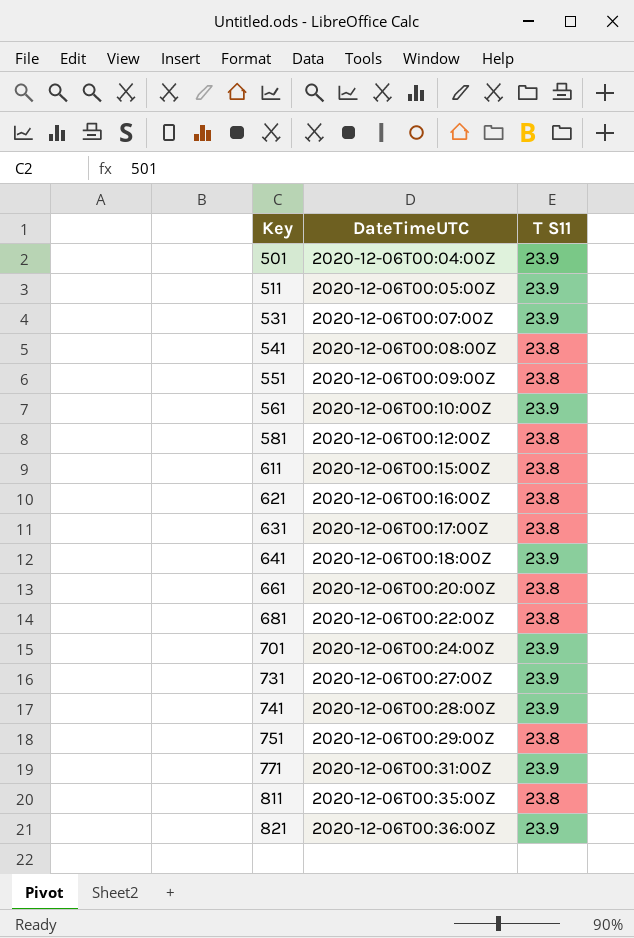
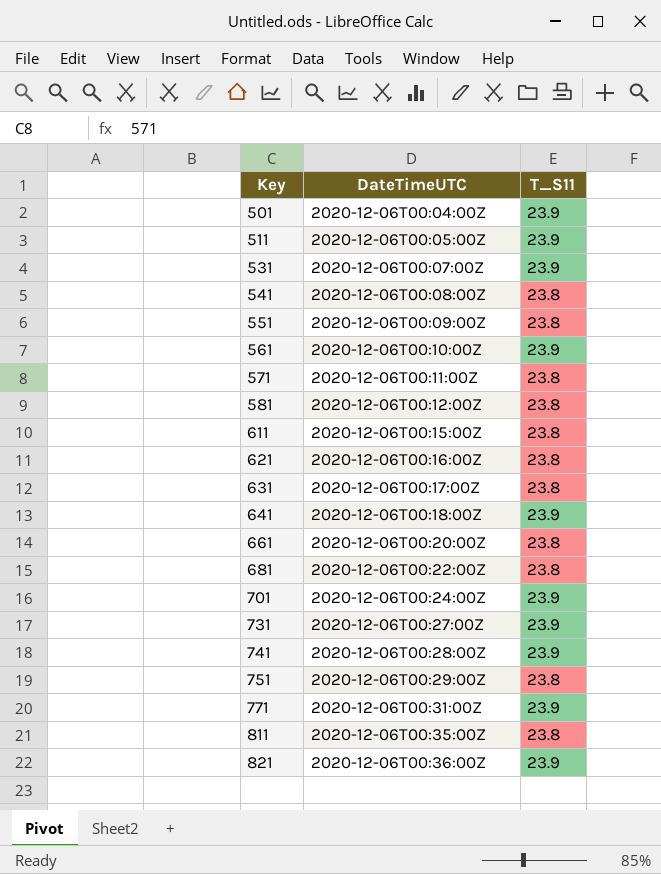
column name: T S11 -> T_S11
row 571: none -> 2020-12-06T00:11:00Z | 23.8

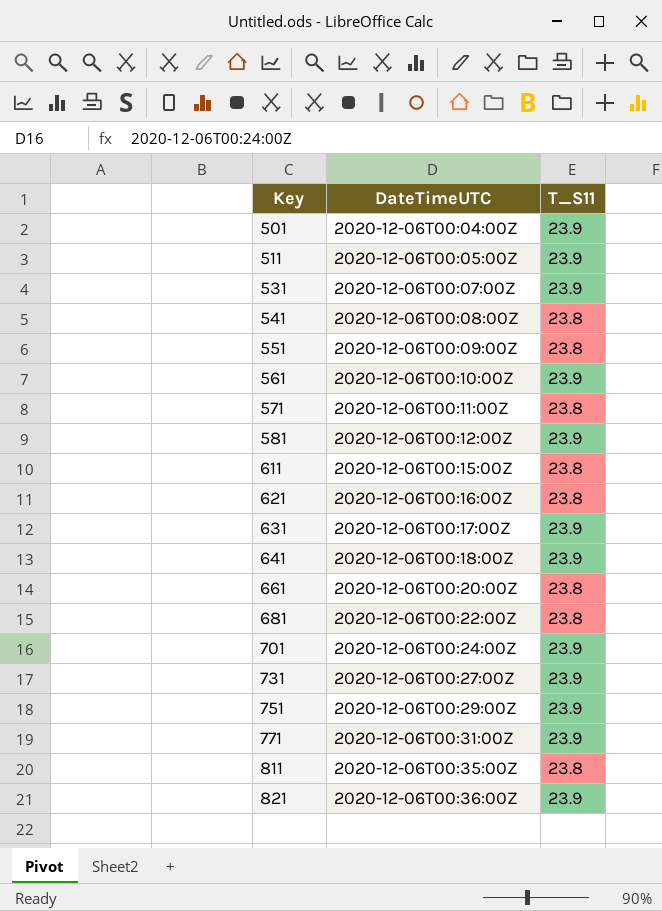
row 741: 2020-12-06T00:28:00Z | 23.9 -> none
581 | T_S11: 23.8 -> 23.9
631 | T_S11: 23.8 -> 23.9
751 | T_S11: 23.8 -> 23.9

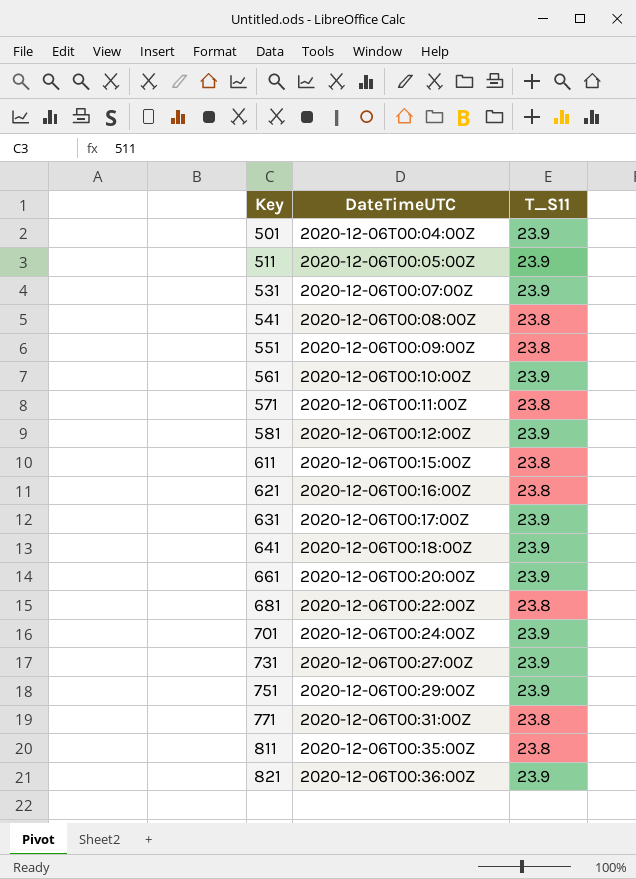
661 | T_S11: 23.8 -> 23.9
771 | T_S11: 23.9 -> 23.8

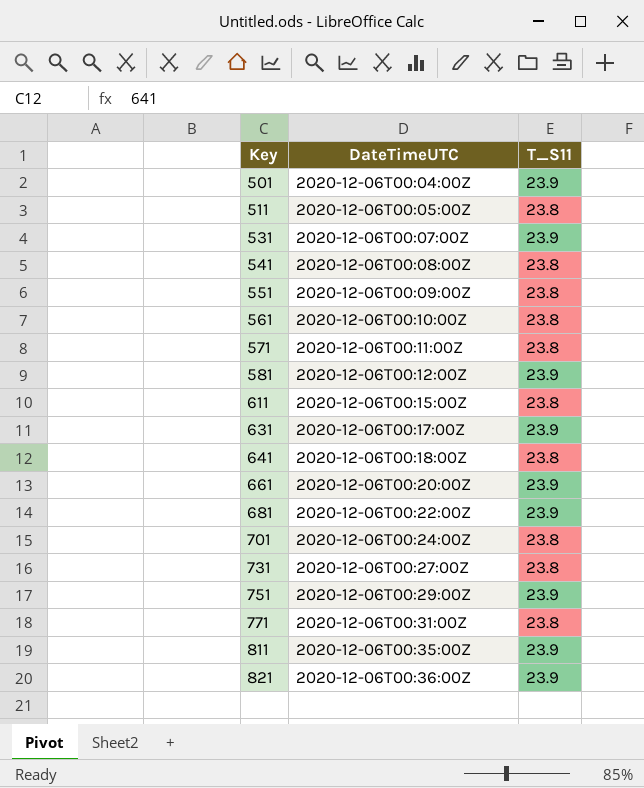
row 621: 2020-12-06T00:16:00Z | 23.8 -> none
511 | T_S11: 23.9 -> 23.8
561 | T_S11: 23.9 -> 23.8
641 | T_S11: 23.9 -> 23.8
681 | T_S11: 23.8 -> 23.9
701 | T_S11: 23.9 -> 23.8
731 | T_S11: 23.9 -> 23.8
811 | T_S11: 23.8 -> 23.9

